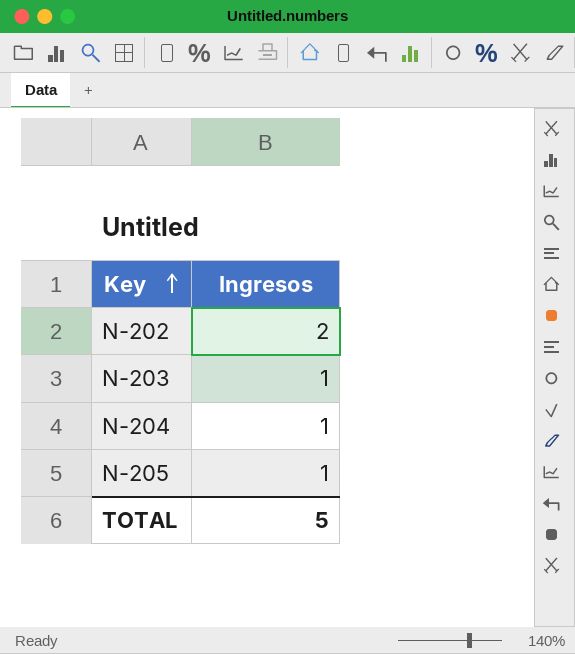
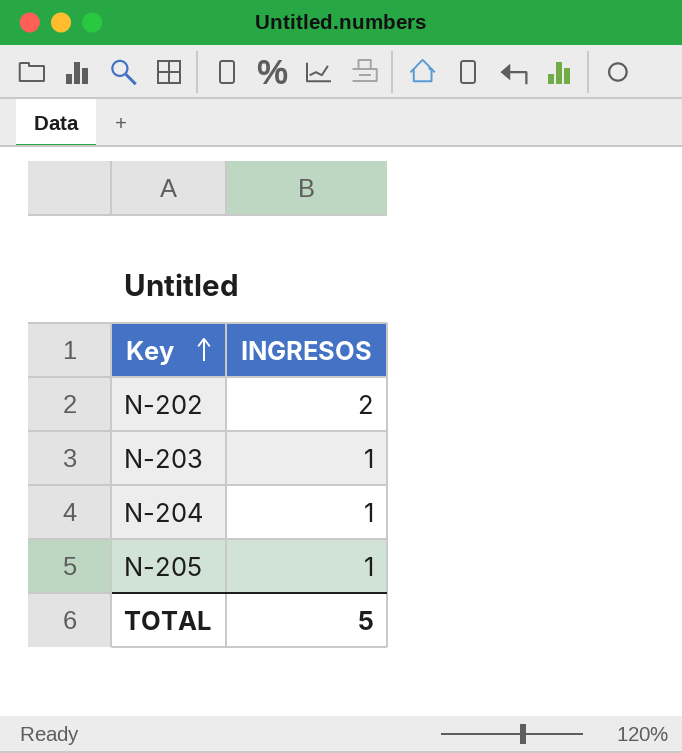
column name: Ingresos -> INGRESOS

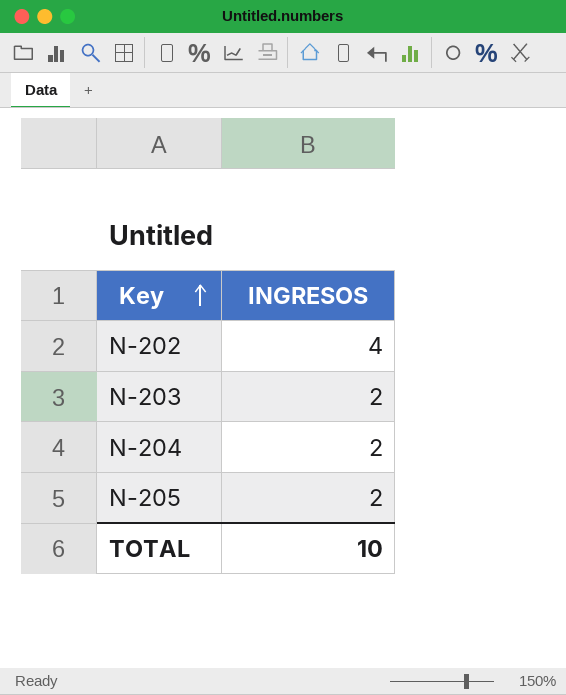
N-202 | INGRESOS: 2 -> 4
N-203 | INGRESOS: 1 -> 2
N-204 | INGRESOS: 1 -> 2
N-205 | INGRESOS: 1 -> 2
TOTAL | INGRESOS: 5 -> 10

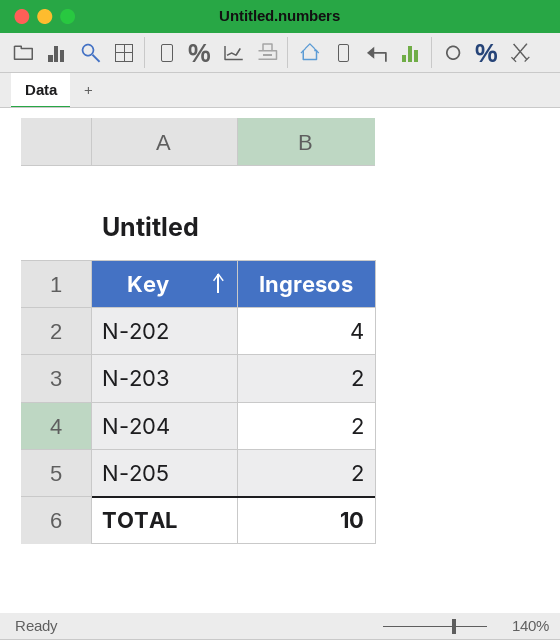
column name: INGRESOS -> Ingresos

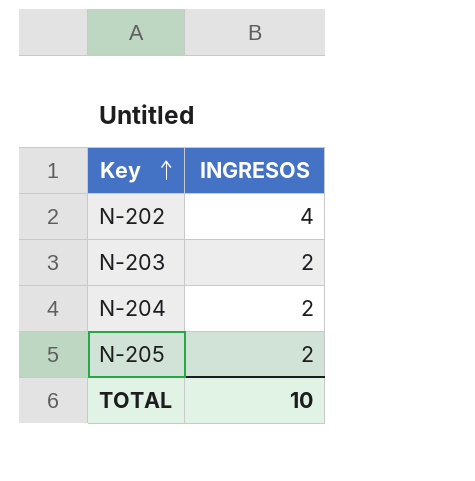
column name: Ingresos -> INGRESOS

